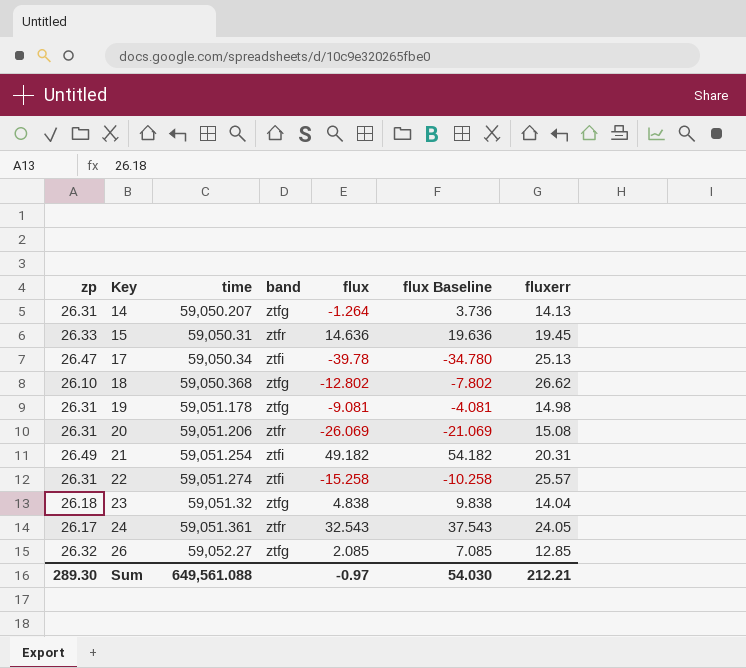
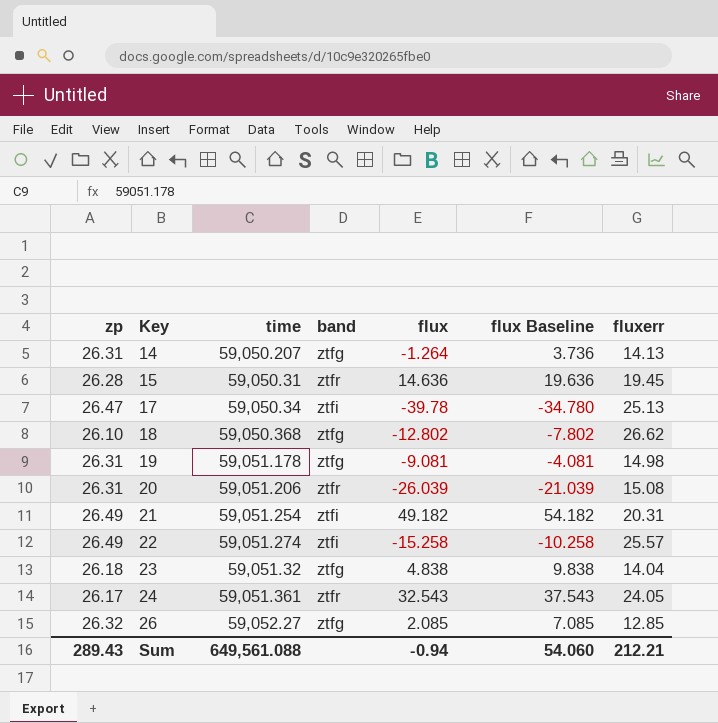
15 | zp: 26.33 -> 26.28
20 | flux: -26.069 -> -26.039
20 | flux Baseline: -21.069 -> -21.039
22 | zp: 26.31 -> 26.49
Sum | zp: 289.30 -> 289.43
Sum | flux: -0.97 -> -0.94
Sum | flux Baseline: 54.030 -> 54.060

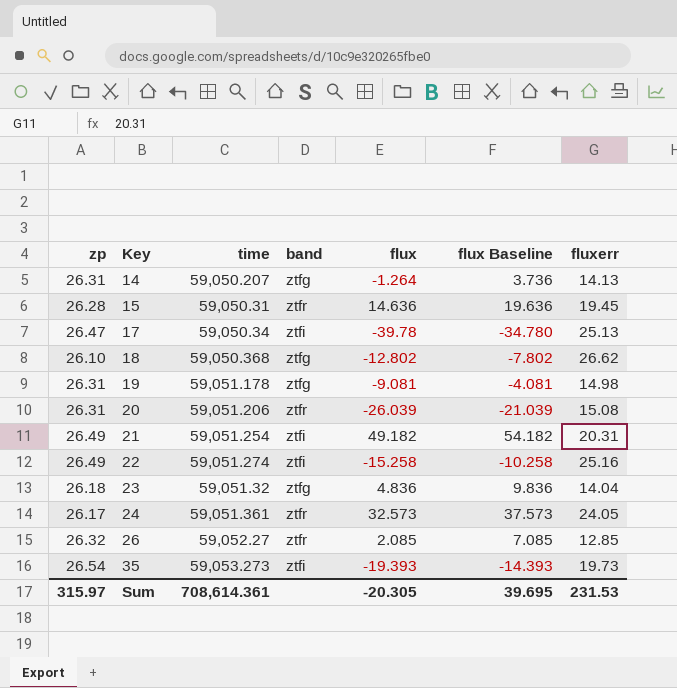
22 | fluxerr: 25.57 -> 25.16
23 | flux: 4.838 -> 4.836
23 | flux Baseline: 9.838 -> 9.836
24 | flux: 32.543 -> 32.573
24 | flux Baseline: 37.543 -> 37.573
26 | band: ztfg -> ztfr
row 35: none -> 26.54 | 59,053.273 | ztfi | -19.393 | -14.393 | 19.73
Sum | zp: 289.43 -> 315.97
Sum | time: 649,561.088 -> 708,614.361
Sum | flux: -0.94 -> -20.305
Sum | flux Baseline: 54.060 -> 39.695
Sum | fluxerr: 212.21 -> 231.53

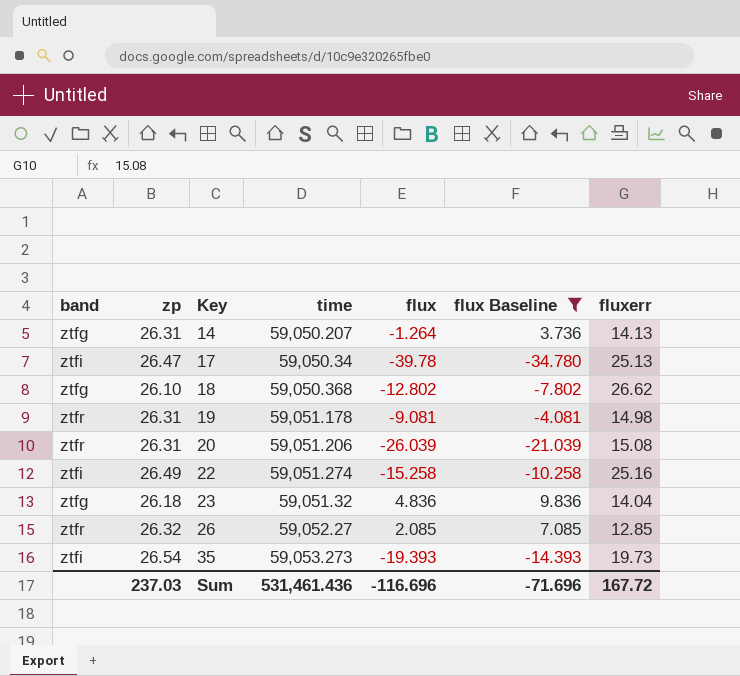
filter: none -> flux Baseline <= 9.836
column band | position: 4 -> 1
19 | band: ztfg -> ztfr
Sum | zp: 315.97 -> 237.03
Sum | time: 708,614.361 -> 531,461.436
Sum | flux: -20.305 -> -116.696
Sum | flux Baseline: 39.695 -> -71.696
Sum | fluxerr: 231.53 -> 167.72

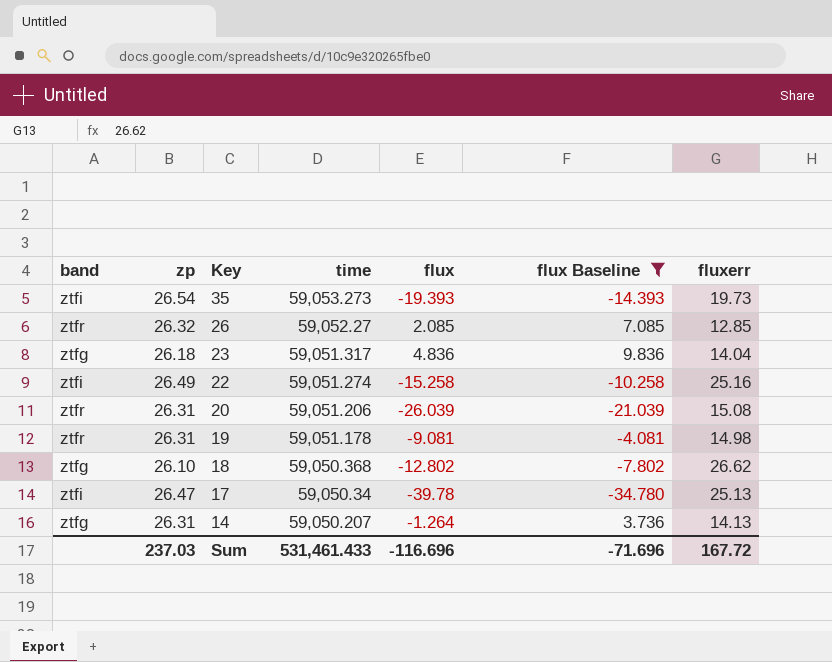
row order: Key ascending -> Key descending
23 | time: 59,051.32 -> 59,051.317
Sum | time: 531,461.436 -> 531,461.433

